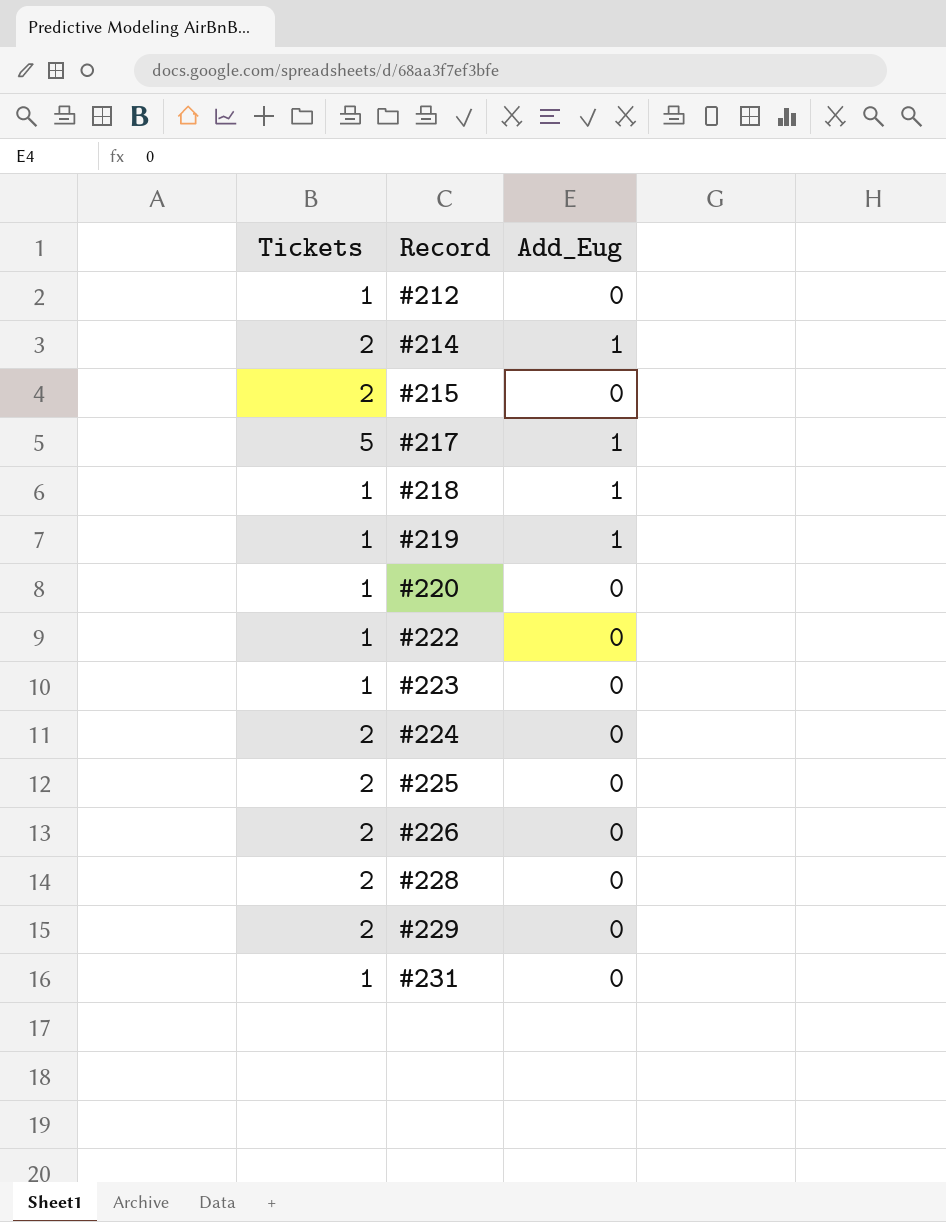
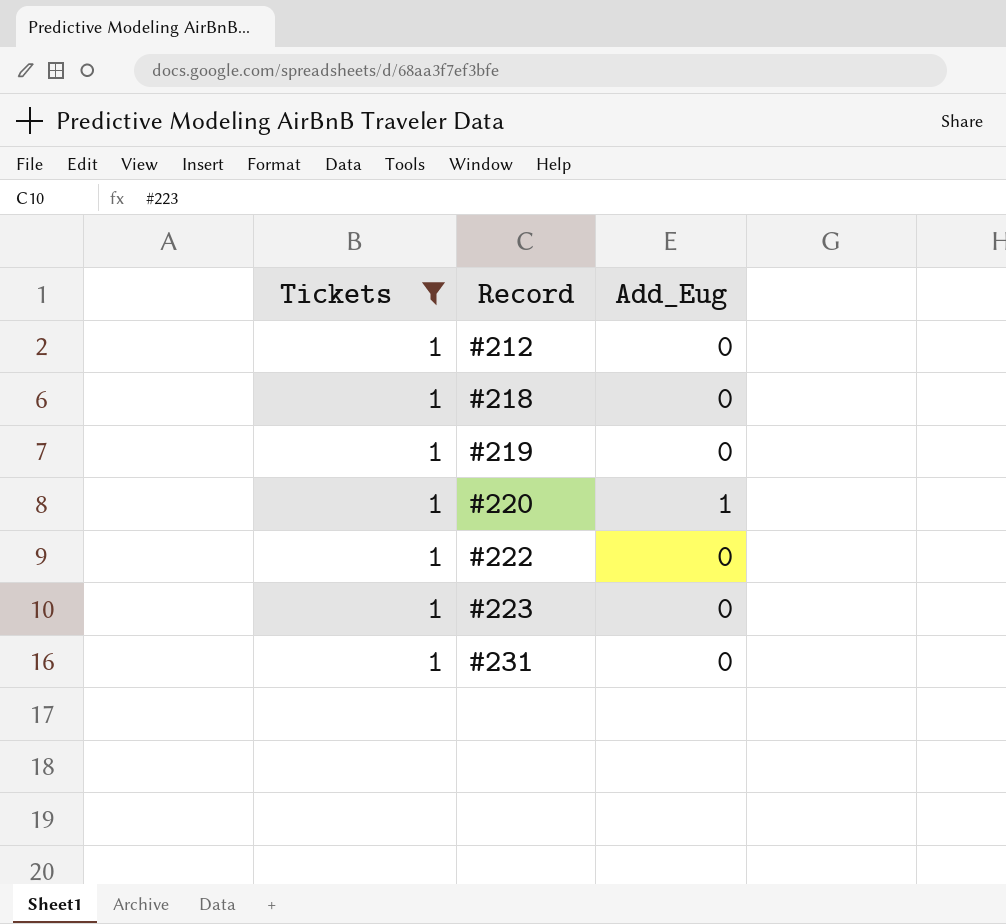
filter: none -> Tickets = 1
#218 | Add_Eug: 1 -> 0
#219 | Add_Eug: 1 -> 0
#220 | Add_Eug: 0 -> 1

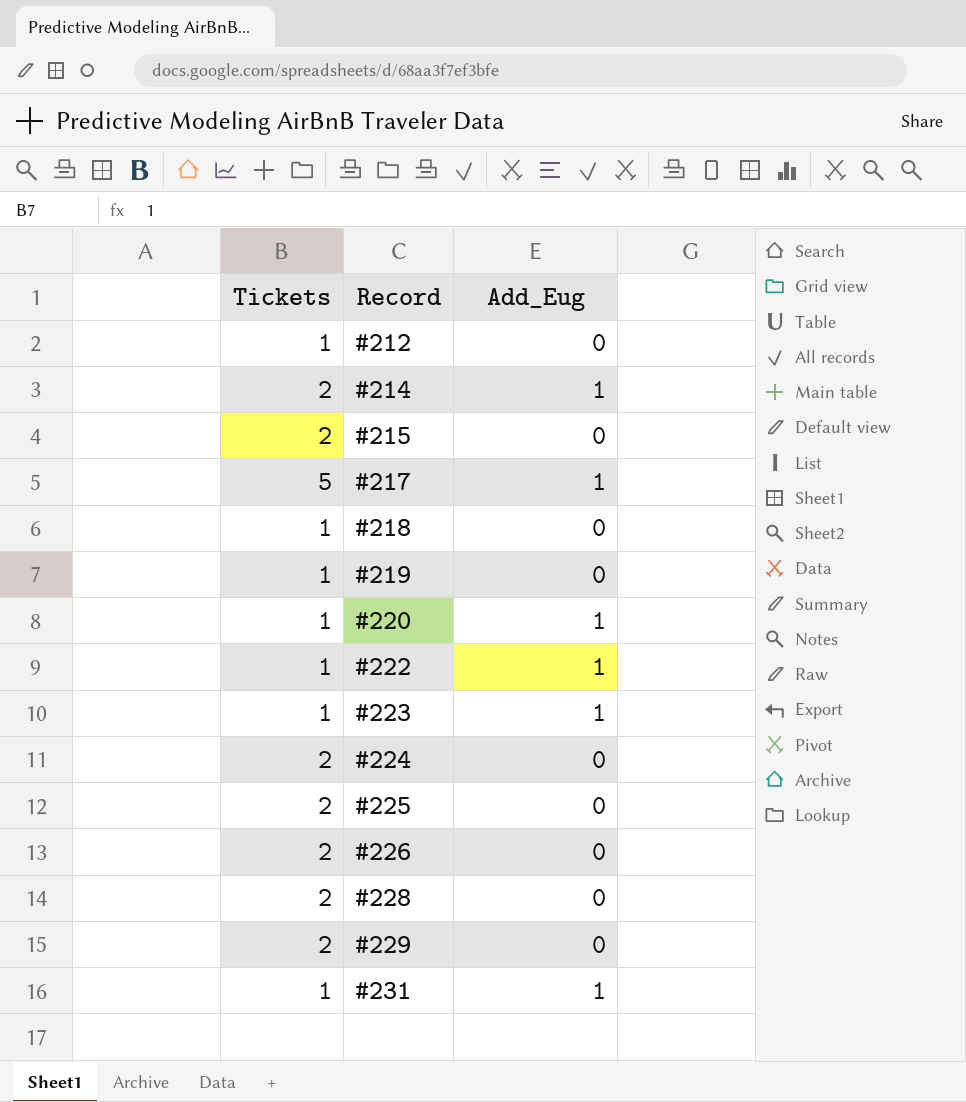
filter: Tickets = 1 -> none
#222 | Add_Eug: 0 -> 1
#223 | Add_Eug: 0 -> 1
#231 | Add_Eug: 0 -> 1

